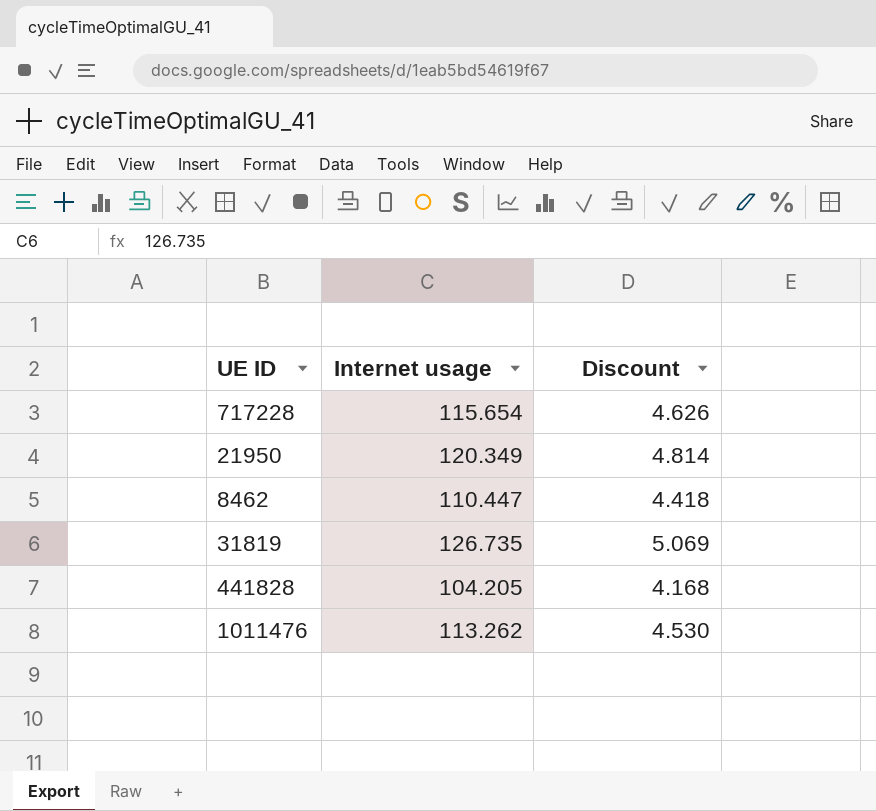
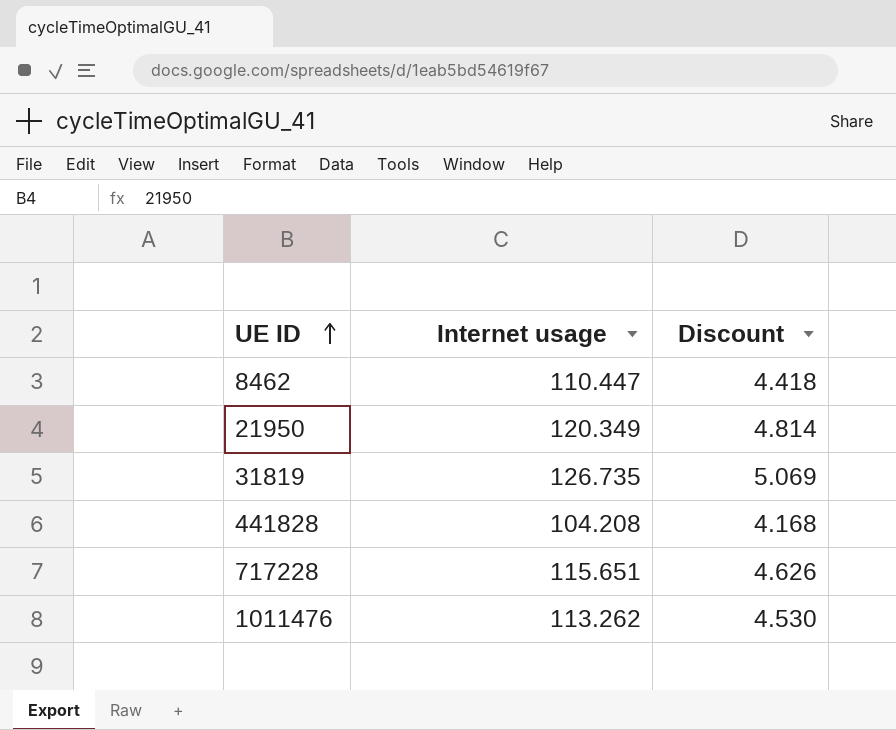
row order: none -> UE ID ascending
441828 | Internet usage: 104.205 -> 104.208
717228 | Internet usage: 115.654 -> 115.651

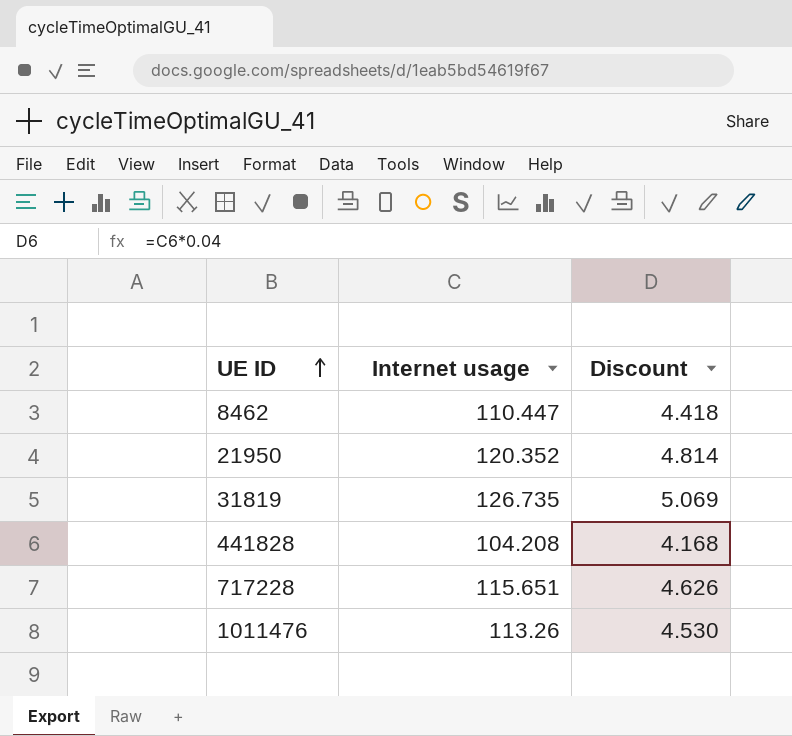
21950 | Internet usage: 120.349 -> 120.352
1011476 | Internet usage: 113.262 -> 113.26

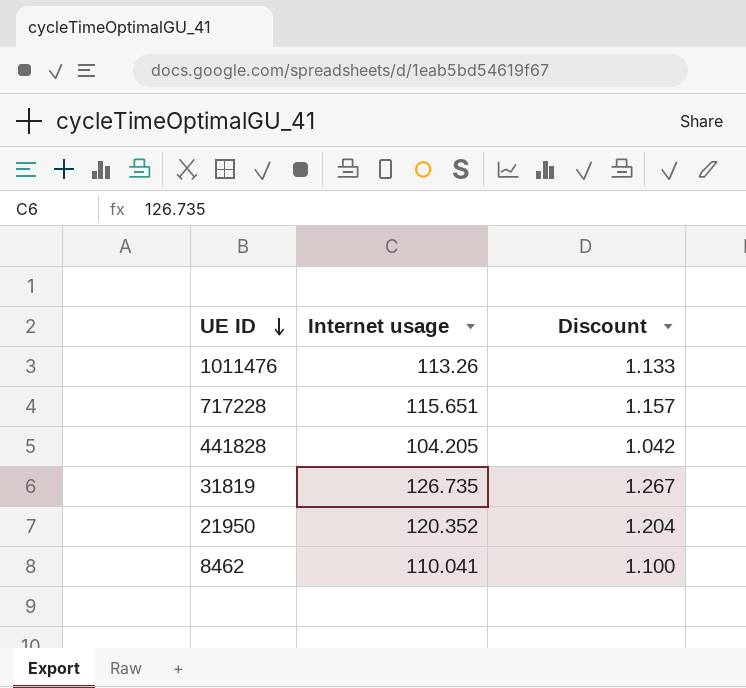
row order: UE ID ascending -> UE ID descending
column Discount | formula: [Internet usage] * 0.04 -> [Internet usage] * 0.01
441828 | Internet usage: 104.208 -> 104.205
8462 | Internet usage: 110.447 -> 110.041

